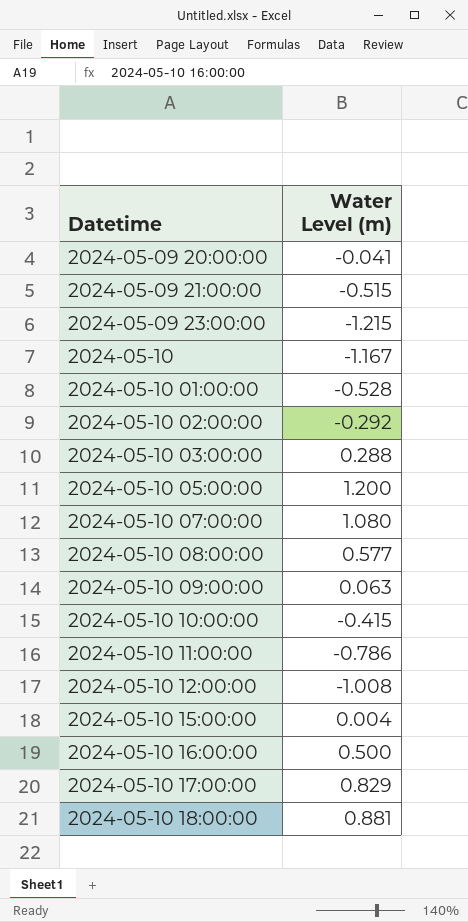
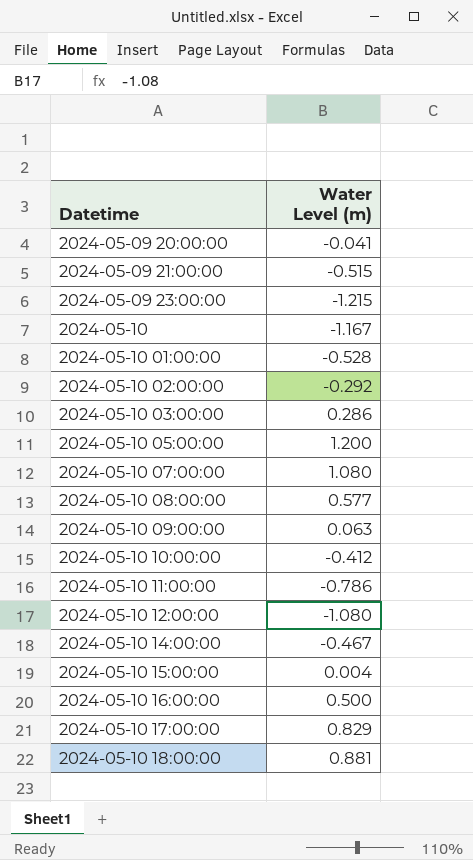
2024-05-10 03:00:00 | Water Level (m): 0.288 -> 0.286
2024-05-10 10:00:00 | Water Level (m): -0.415 -> -0.412
2024-05-10 12:00:00 | Water Level (m): -1.008 -> -1.080
row 2024-05-10 14:00:00: none -> -0.467

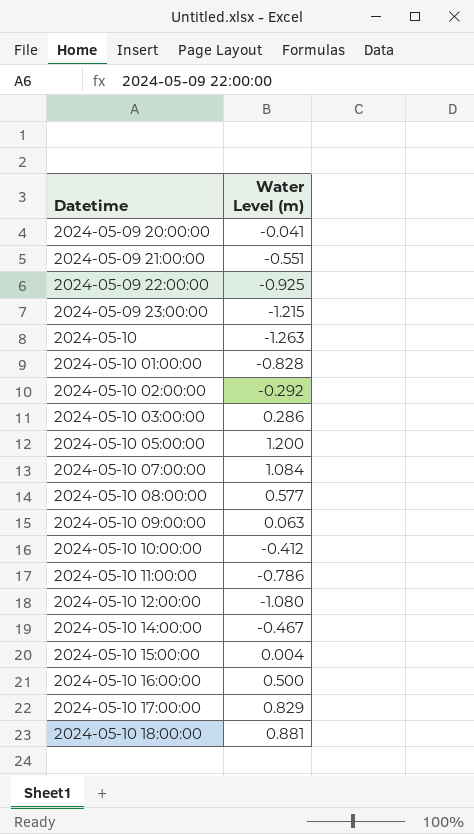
2024-05-09 21:00:00 | Water Level (m): -0.515 -> -0.551
row 2024-05-09 22:00:00: none -> -0.925
2024-05-10 | Water Level (m): -1.167 -> -1.263
2024-05-10 01:00:00 | Water Level (m): -0.528 -> -0.828
2024-05-10 07:00:00 | Water Level (m): 1.080 -> 1.084

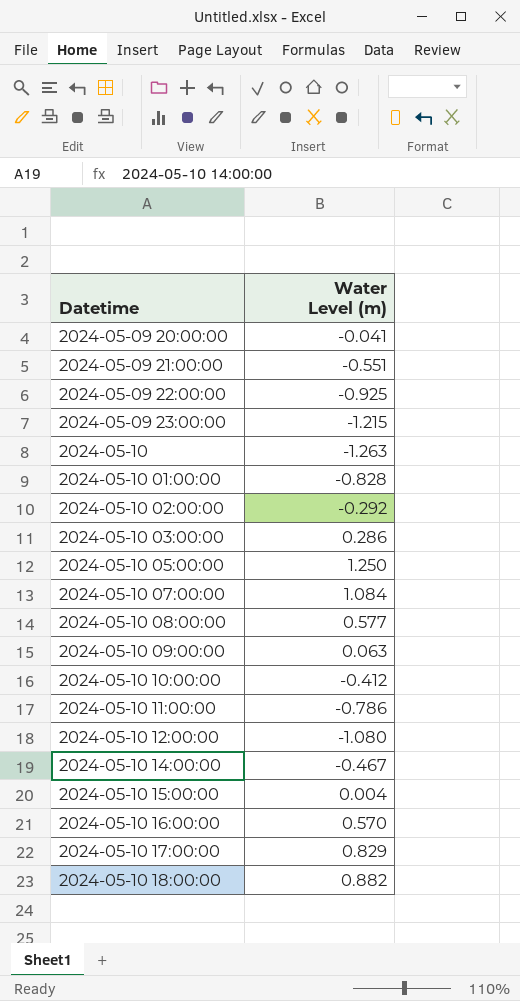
2024-05-10 05:00:00 | Water Level (m): 1.200 -> 1.250
2024-05-10 16:00:00 | Water Level (m): 0.500 -> 0.570
2024-05-10 18:00:00 | Water Level (m): 0.881 -> 0.882

